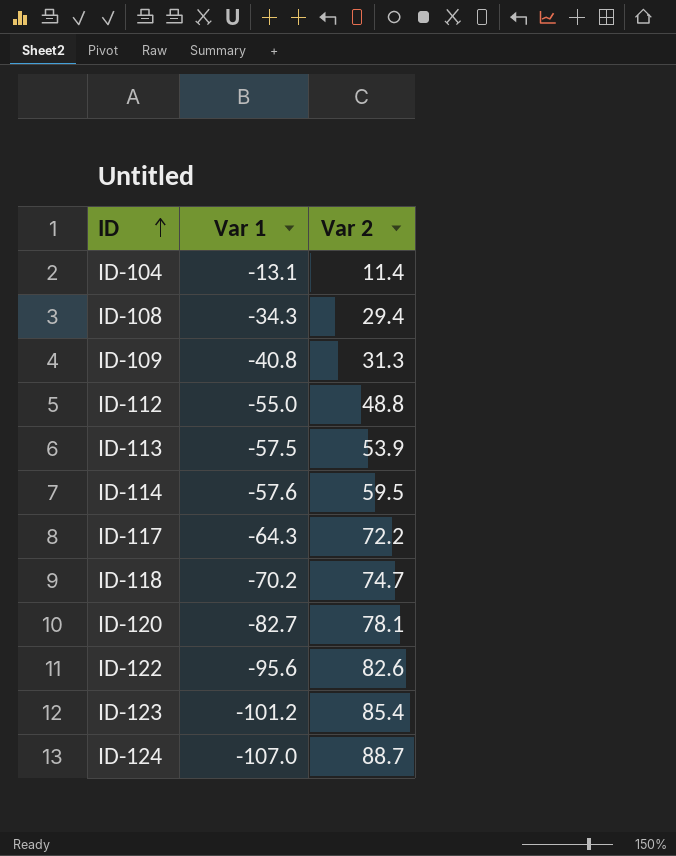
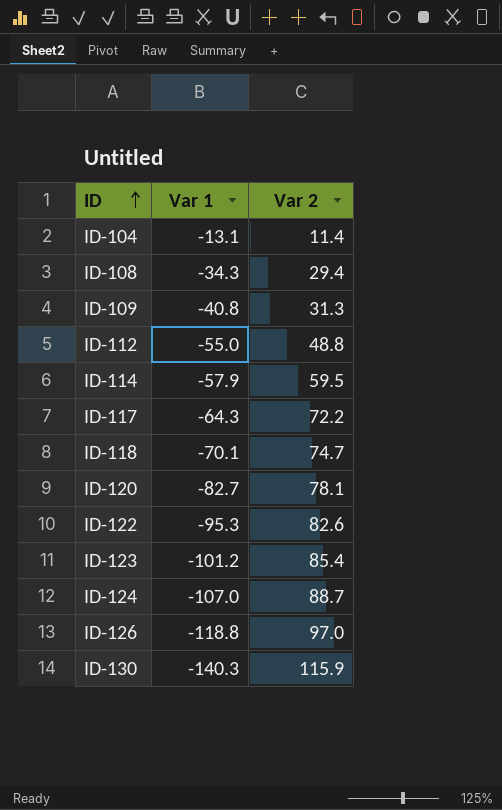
row ID-113: -57.5 | 53.9 -> none
ID-114 | Var 1: -57.6 -> -57.9
ID-118 | Var 1: -70.2 -> -70.1
ID-122 | Var 1: -95.6 -> -95.3
row ID-126: none -> -118.8 | 97.0
row ID-130: none -> -140.3 | 115.9

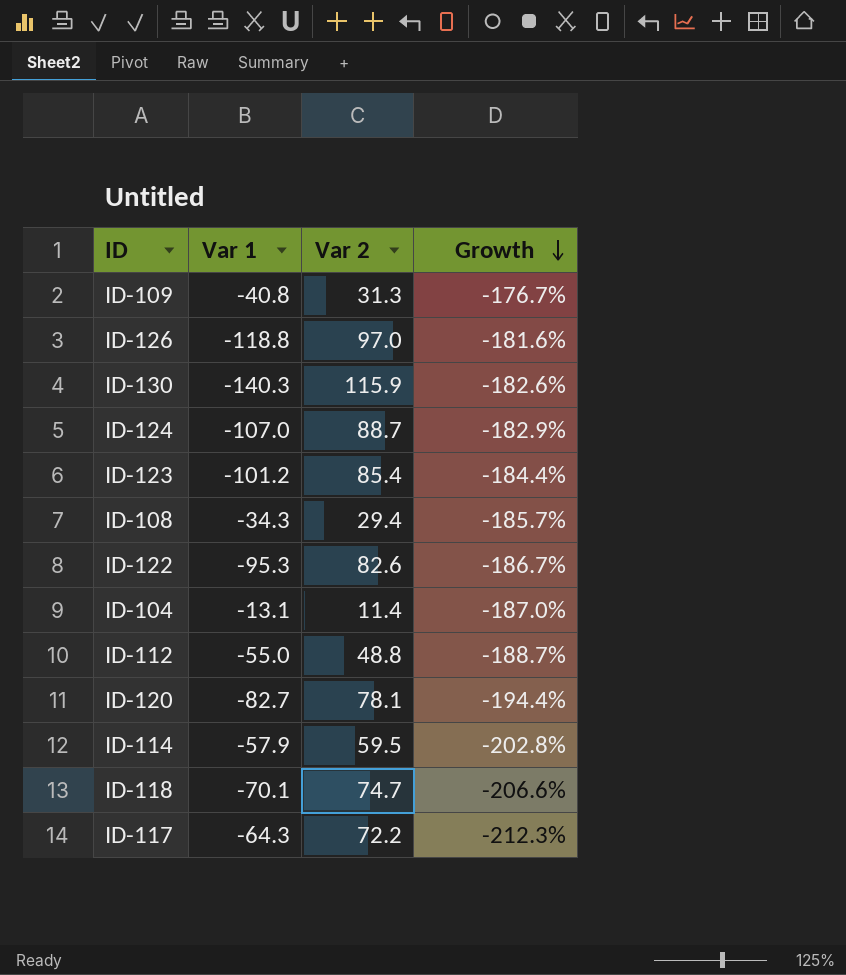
row order: ID ascending -> Growth descending
column Growth | formula: none -> ([Var 2] - [Var 1]) / [Var 1]

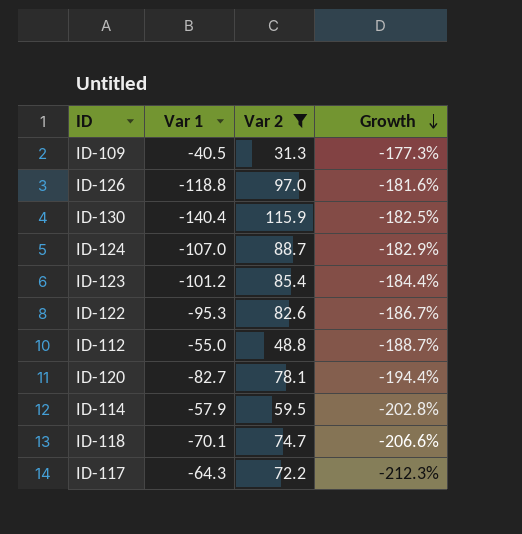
filter: none -> Var 2 >= 31.3
ID-109 | Var 1: -40.8 -> -40.5
ID-109 | Growth: -176.7% -> -177.3%
ID-130 | Var 1: -140.3 -> -140.4
ID-130 | Growth: -182.6% -> -182.5%

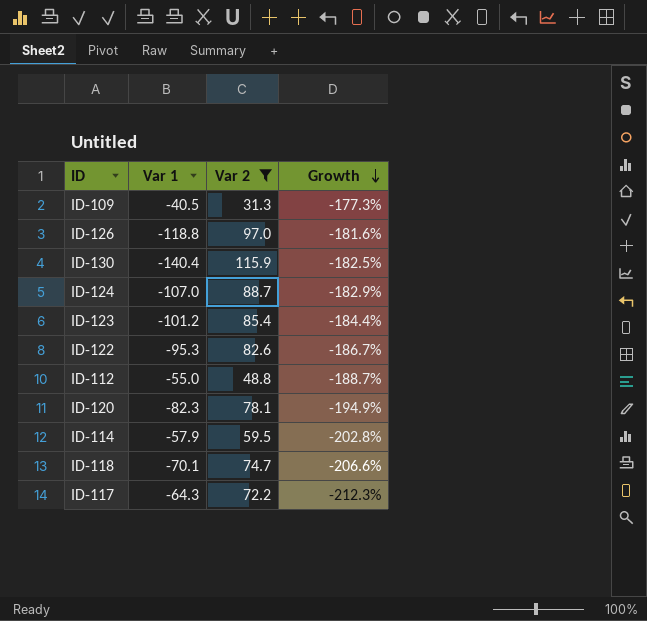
ID-120 | Var 1: -82.7 -> -82.3
ID-120 | Growth: -194.4% -> -194.9%

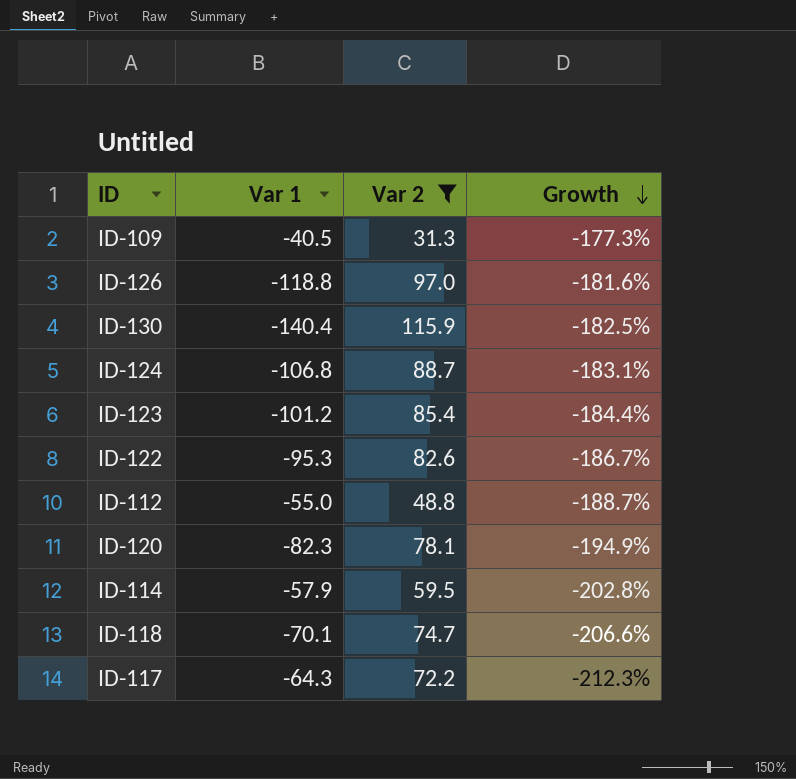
ID-124 | Var 1: -107.0 -> -106.8
ID-124 | Growth: -182.9% -> -183.1%

